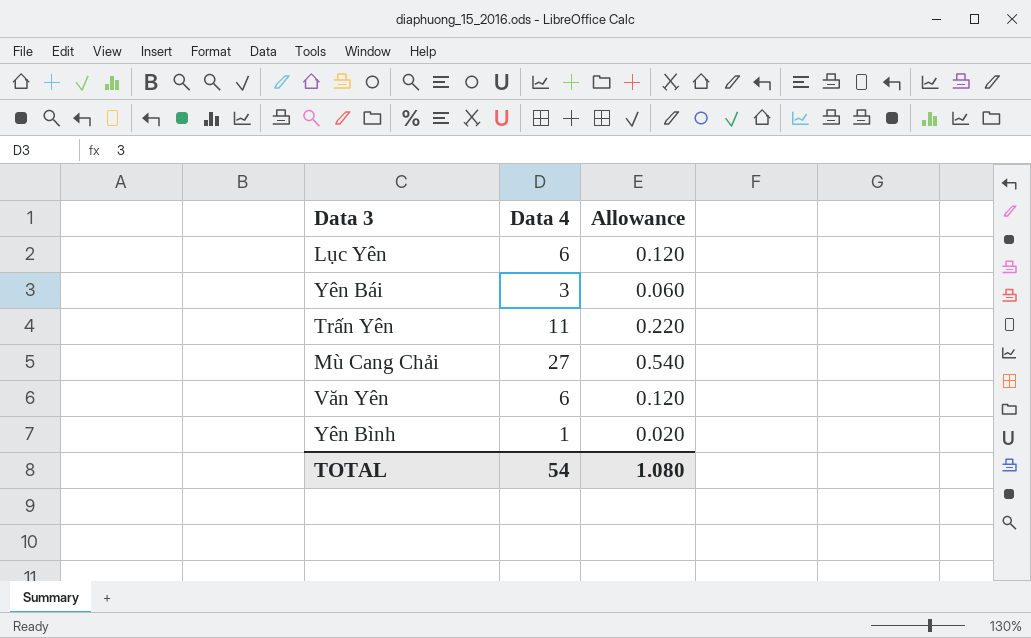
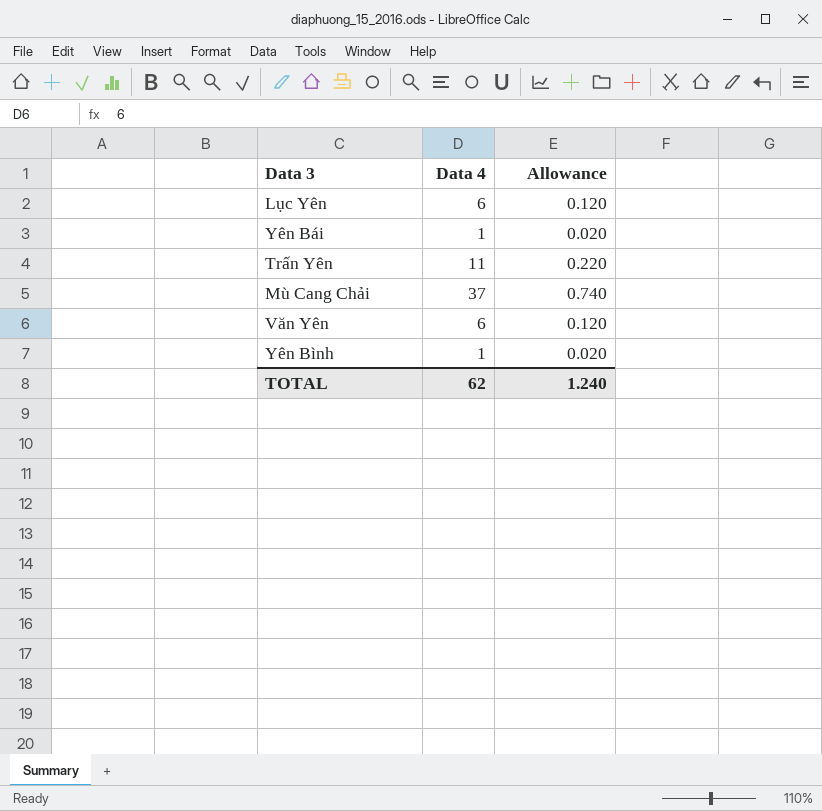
Yên Bái | Data 4: 3 -> 1
Yên Bái | Allowance: 0.060 -> 0.020
Mù Cang Chải | Data 4: 27 -> 37
Mù Cang Chải | Allowance: 0.540 -> 0.740
TOTAL | Data 4: 54 -> 62
TOTAL | Allowance: 1.080 -> 1.240

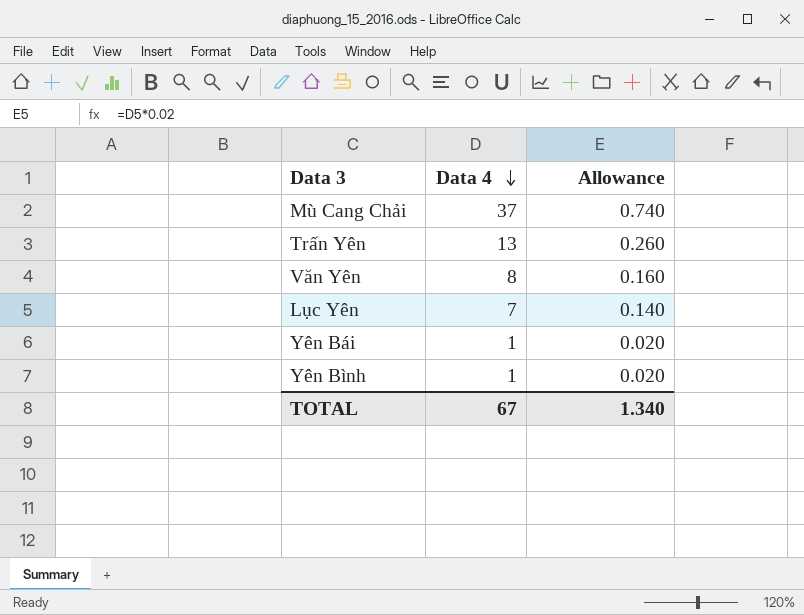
row order: none -> Data 4 descending
Trấn Yên | Data 4: 11 -> 13
Trấn Yên | Allowance: 0.220 -> 0.260
Văn Yên | Data 4: 6 -> 8
Văn Yên | Allowance: 0.120 -> 0.160
Lục Yên | Data 4: 6 -> 7
Lục Yên | Allowance: 0.120 -> 0.140
TOTAL | Data 4: 62 -> 67
TOTAL | Allowance: 1.240 -> 1.340

